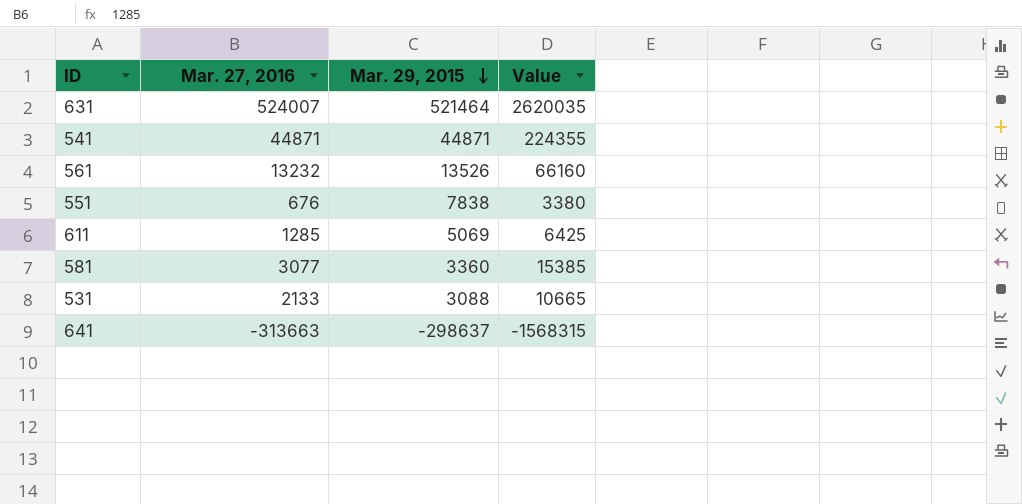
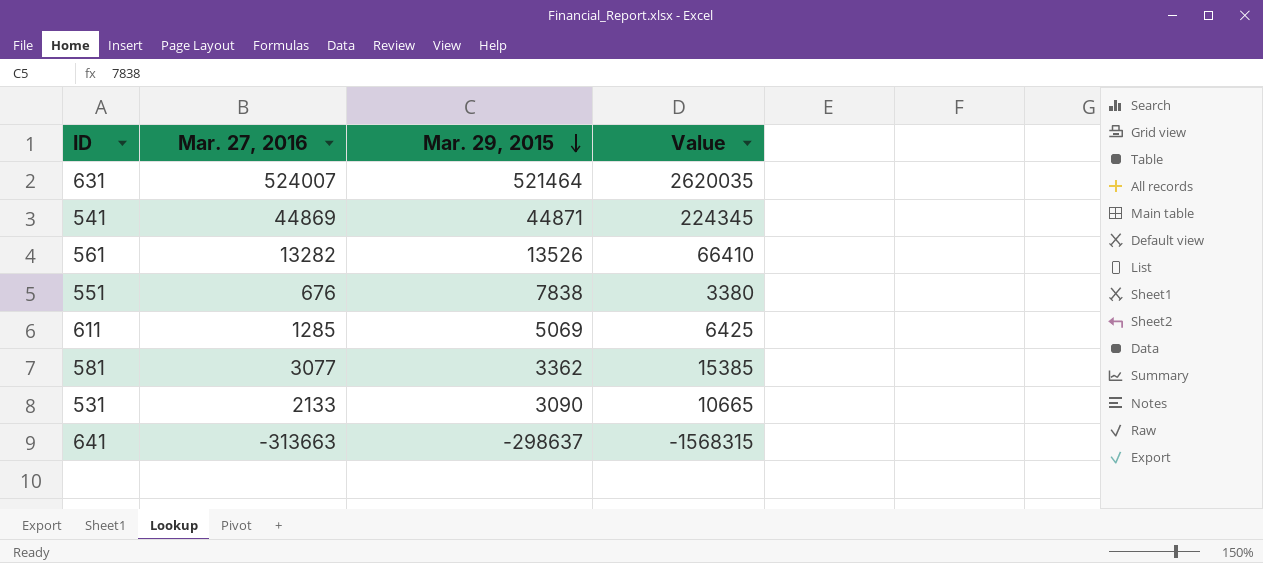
541 | Mar. 27, 2016: 44871 -> 44869
541 | Value: 224355 -> 224345
561 | Mar. 27, 2016: 13232 -> 13282
561 | Value: 66160 -> 66410
581 | Mar. 29, 2015: 3360 -> 3362
531 | Mar. 29, 2015: 3088 -> 3090

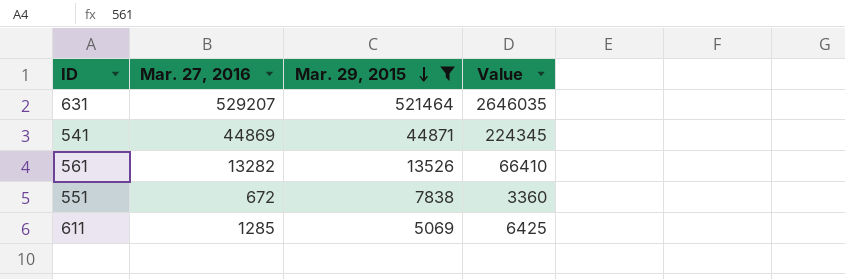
filter: none -> Mar. 29, 2015 >= 5069
631 | Mar. 27, 2016: 524007 -> 529207
631 | Value: 2620035 -> 2646035
551 | Mar. 27, 2016: 676 -> 672
551 | Value: 3380 -> 3360

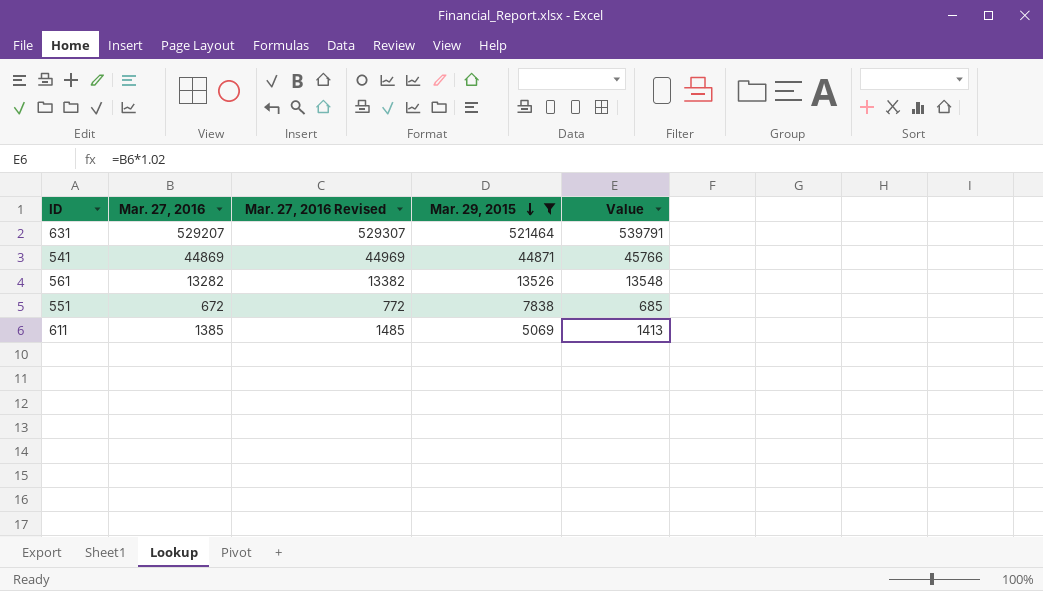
column Mar. 27, 2016 Revised | formula: none -> [Mar. 27, 2016] + 100
column Value | formula: [Mar. 27, 2016] * 5 -> [Mar. 27, 2016] * 1.02
611 | Mar. 27, 2016: 1285 -> 1385

